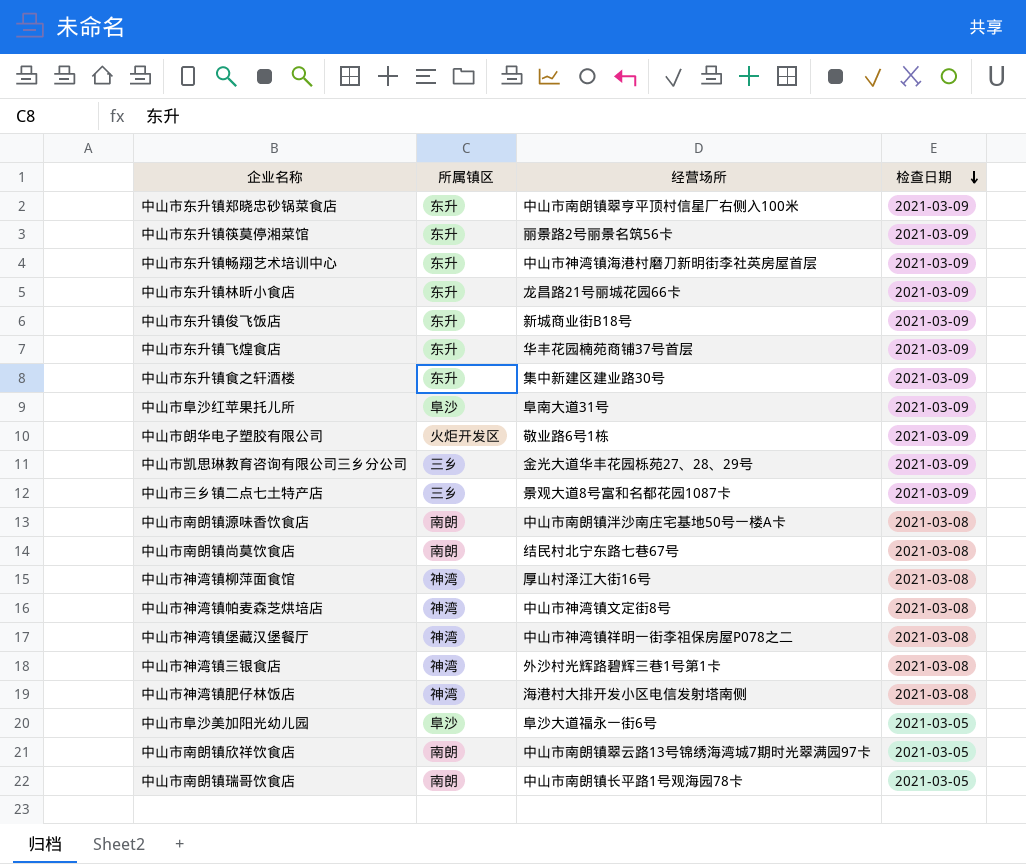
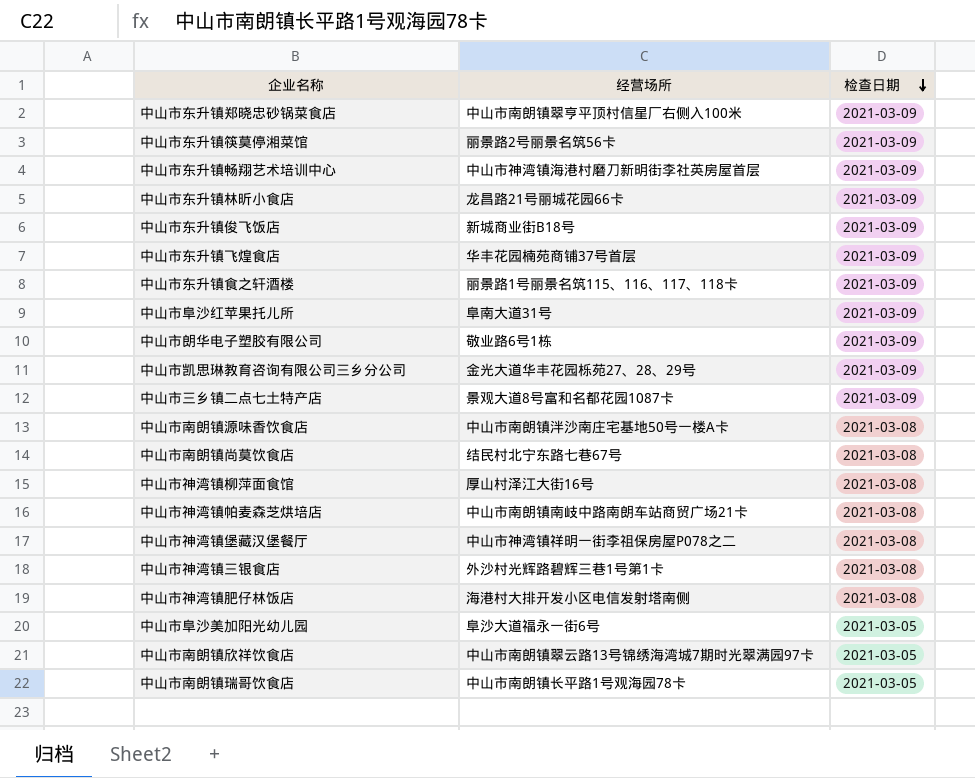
column 所属镇区 | position: 2 -> none
中山市东升镇食之轩酒楼 | 经营场所: 集中新建区建业路30号 -> 丽景路1号丽景名筑115、116、117、118卡
中山市神湾镇帕麦森芝烘培店 | 经营场所: 中山市神湾镇文定街8号 -> 中山市南朗镇南岐中路南朗车站商贸广场21卡

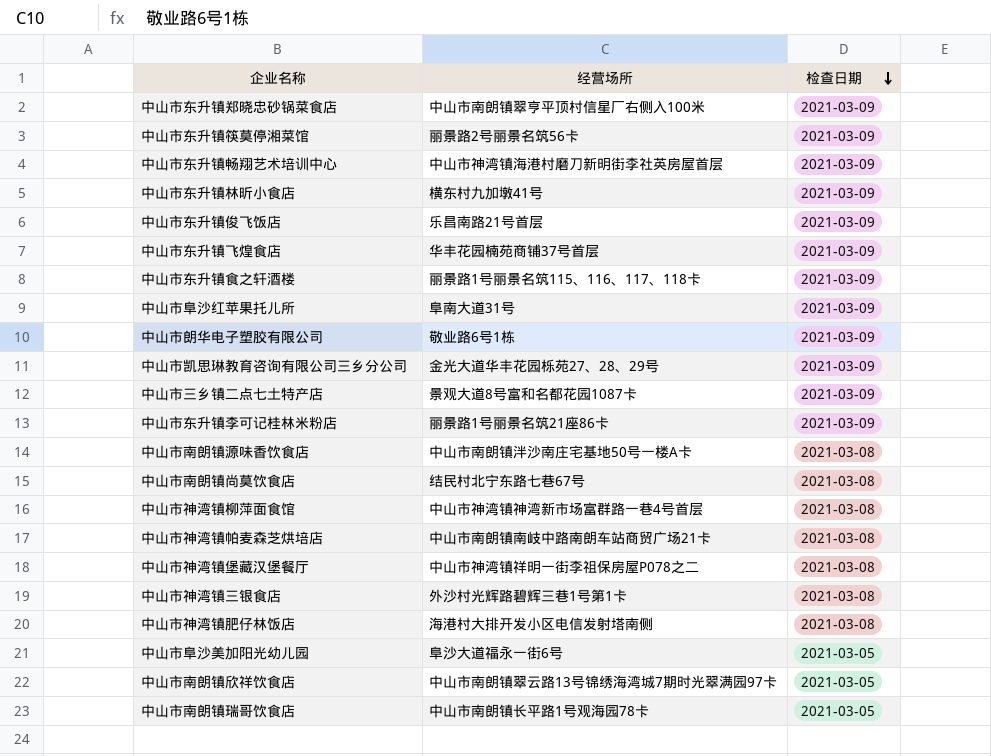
中山市东升镇林昕小食店 | 经营场所: 龙昌路21号丽城花园66卡 -> 横东村九加墩41号
中山市东升镇俊飞饭店 | 经营场所: 新城商业街B18号 -> 乐昌南路21号首层
row 中山市东升镇李可记桂林米粉店: none -> 丽景路1号丽景名筑21座86卡 | 2021-03-09
中山市神湾镇柳萍面食馆 | 经营场所: 厚山村泽江大街16号 -> 中山市神湾镇神湾新市场富群路一巷4号首层

